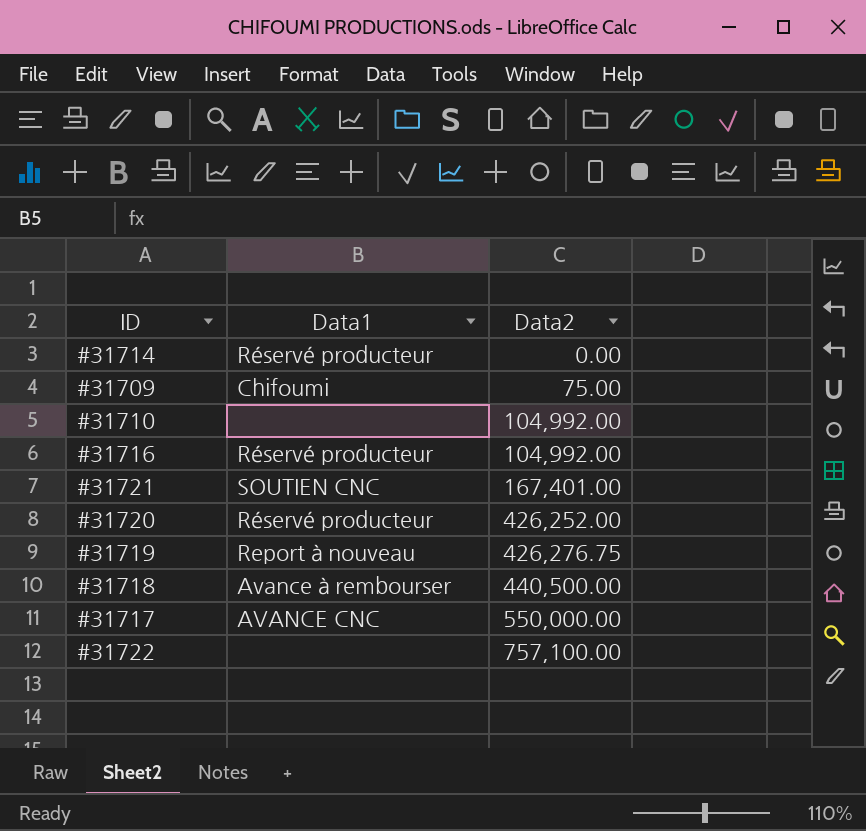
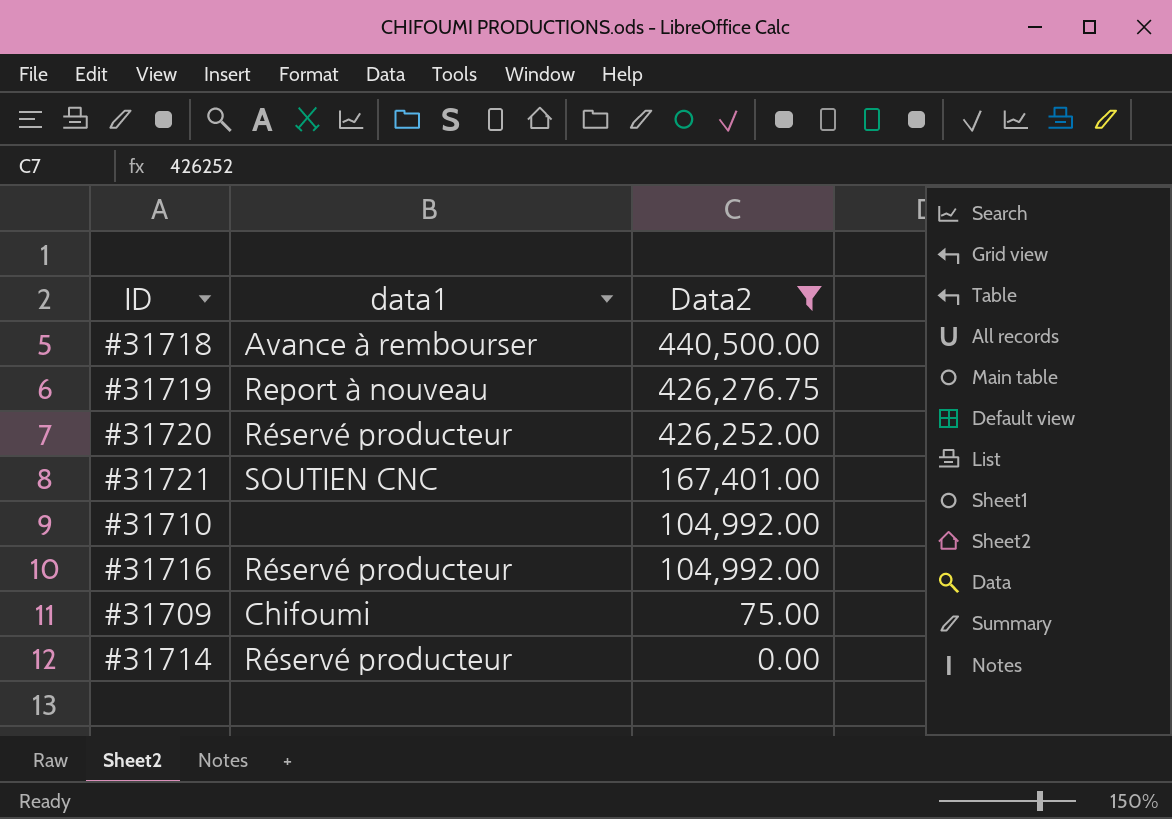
filter: none -> Data2 <= 440,500.00
row order: Data2 ascending -> Data2 descending
column name: Data1 -> data1

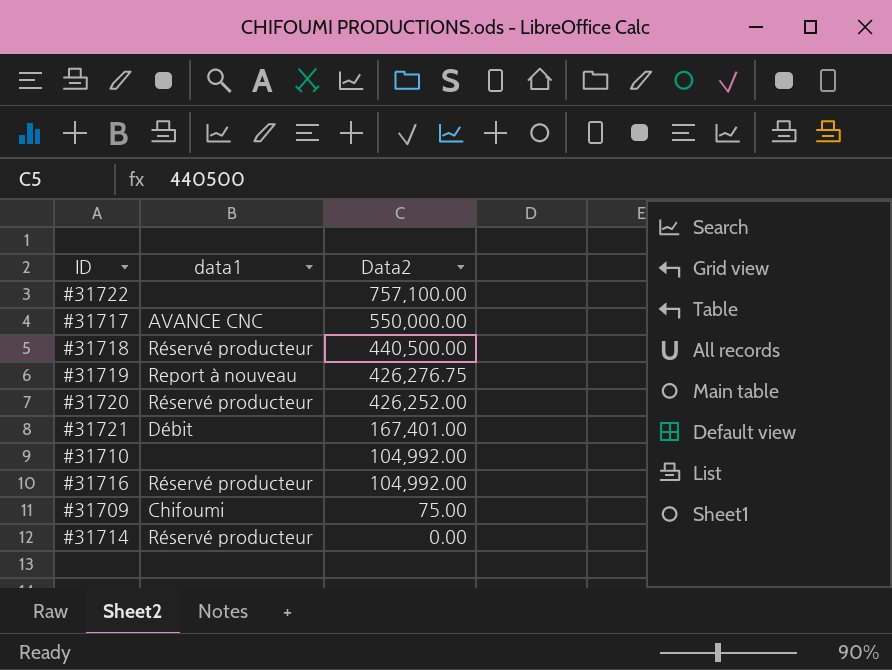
filter: Data2 <= 440,500.00 -> none
#31718 | data1: Avance à rembourser -> Réservé producteur
#31721 | data1: SOUTIEN CNC -> Débit

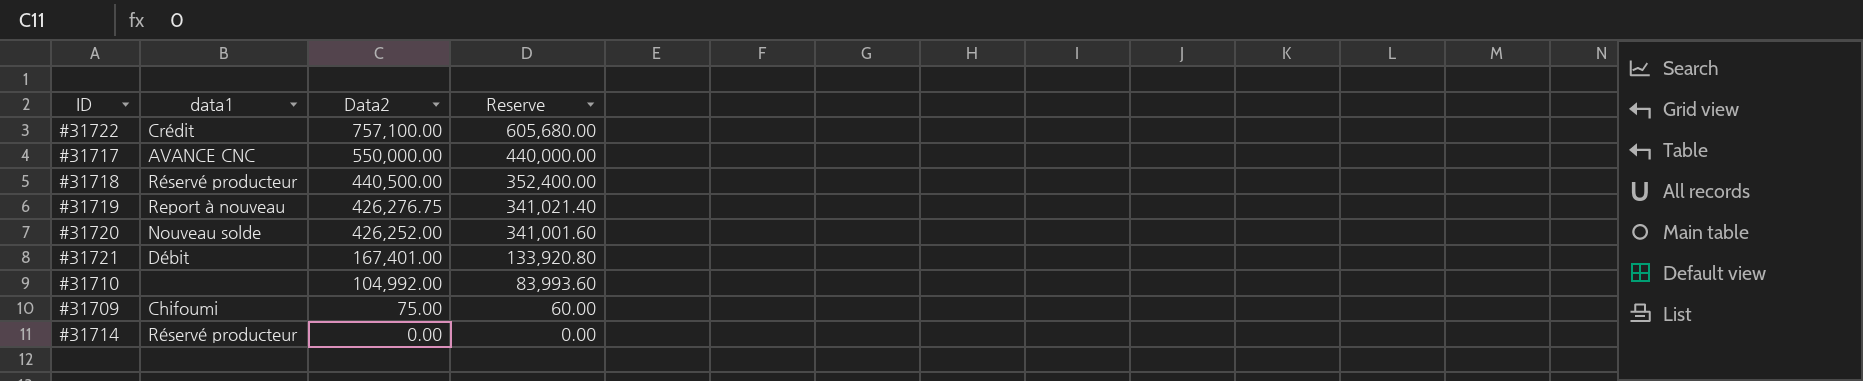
column Reserve | formula: none -> [Data2] * 0.8
row #31716: Réservé producteur | 104,992.00 -> none
#31722 | data1: none -> Crédit
#31720 | data1: Réservé producteur -> Nouveau solde

